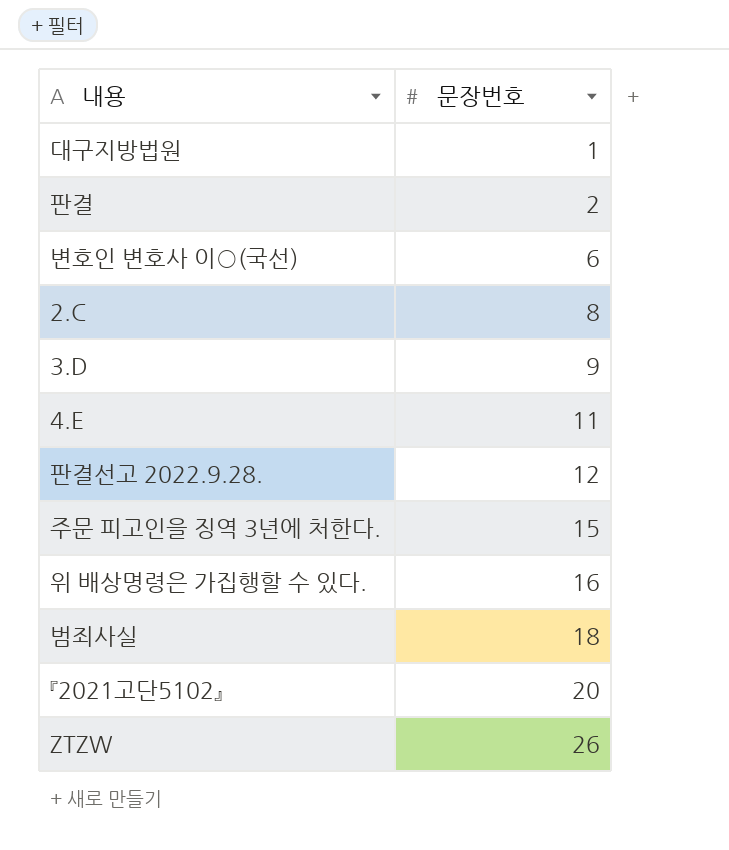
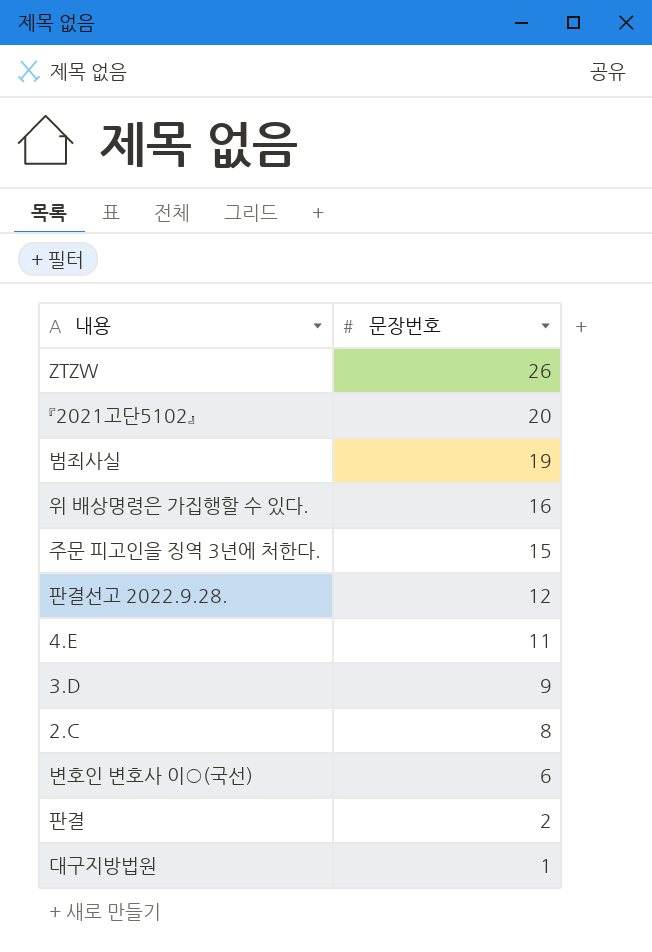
row order: 문장번호 ascending -> 문장번호 descending
범죄사실 | 문장번호: 18 -> 19

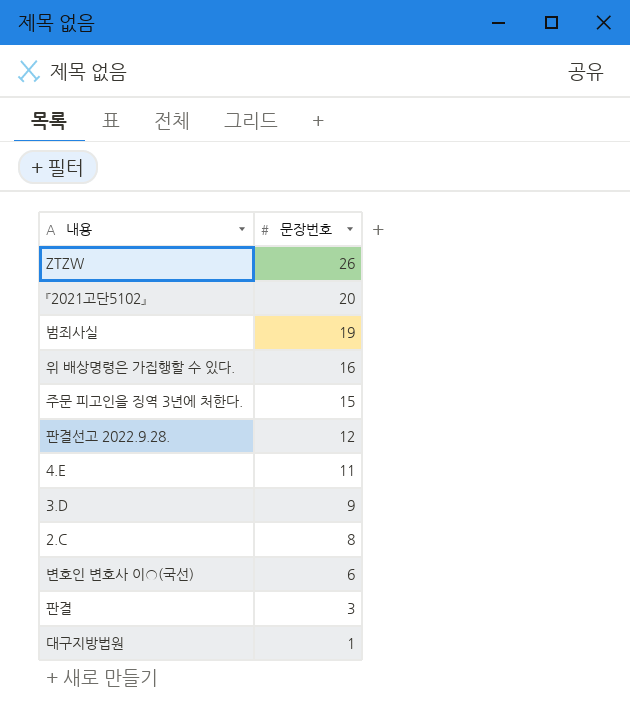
판결 | 문장번호: 2 -> 3

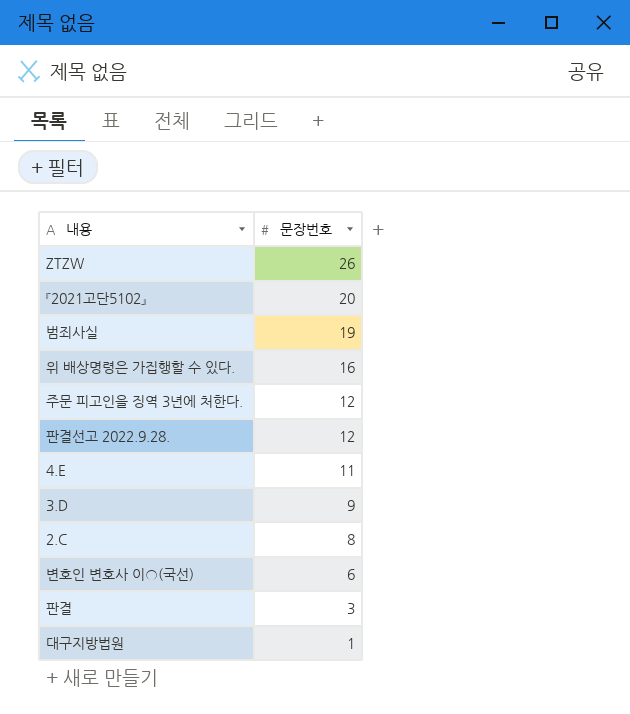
주문 피고인을 징역 3년에 처한다. | 문장번호: 15 -> 12

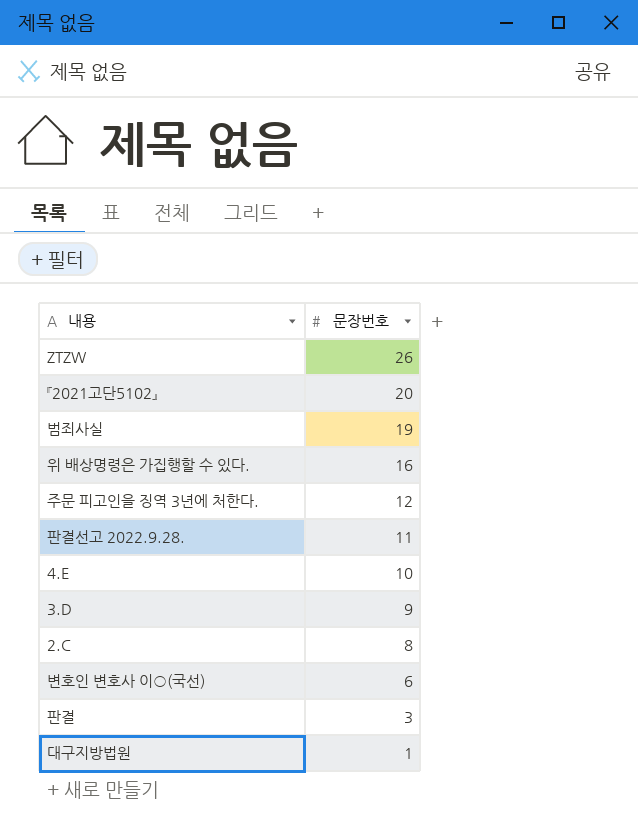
판결선고 2022.9.28. | 문장번호: 12 -> 11
4.E | 문장번호: 11 -> 10

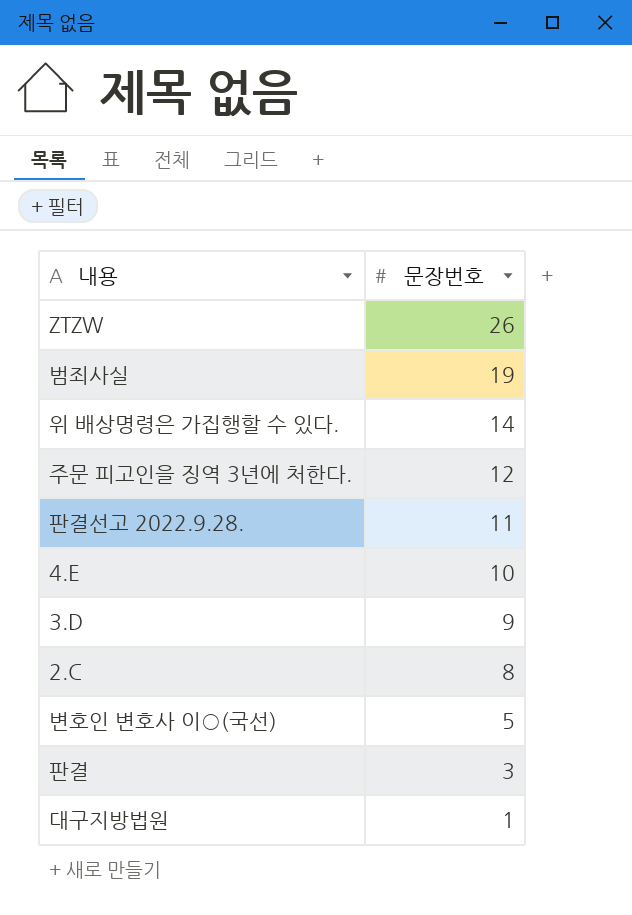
row 『2021고단5102』: 20 -> none
위 배상명령은 가집행할 수 있다. | 문장번호: 16 -> 14
변호인 변호사 이○(국선) | 문장번호: 6 -> 5

